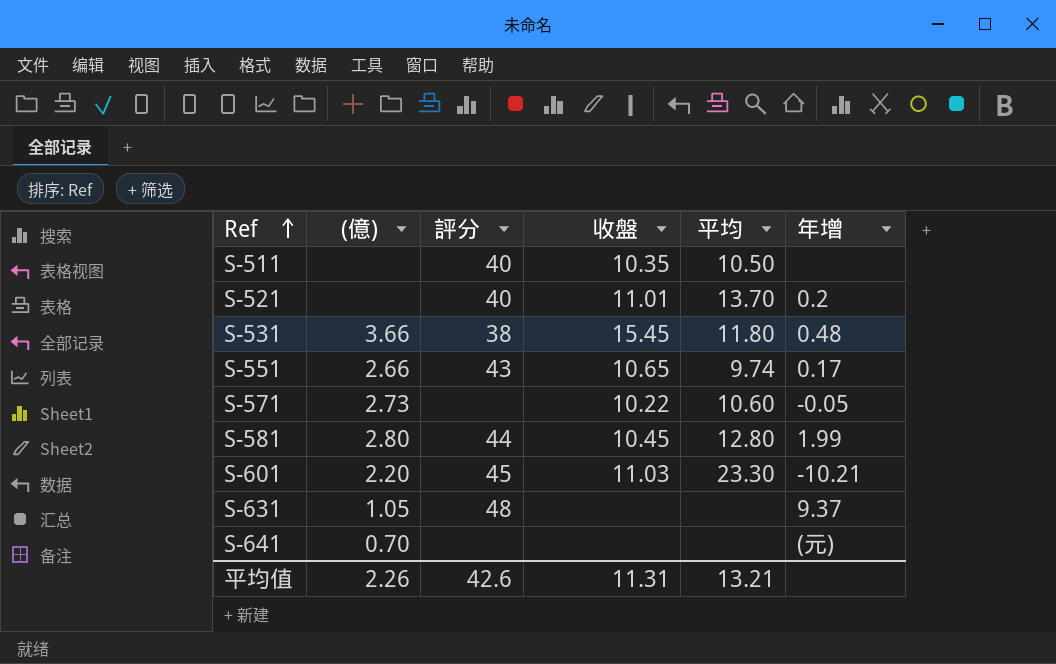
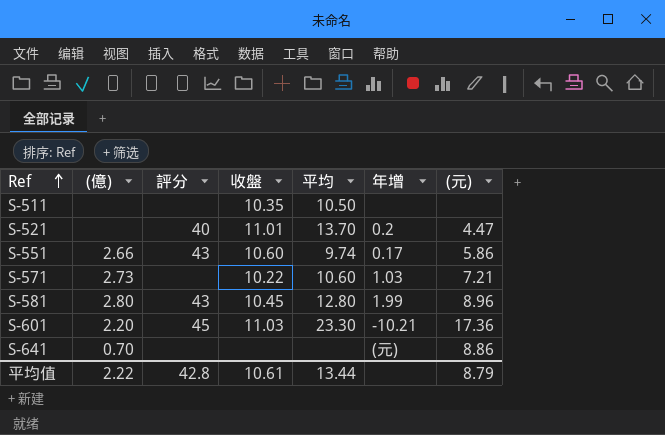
column (元) | position: none -> 7
row S-531: 3.66 | 38 | 15.45 | 11.80 | 0.48 -> none
row S-631: 1.05 | 48 | none | none | 9.37 -> none
S-511 | 評分: 40 -> none
S-551 | 收盤: 10.65 -> 10.60
S-571 | 年增: -0.05 -> 1.03
S-581 | 評分: 44 -> 43
平均值 | (億): 2.26 -> 2.22
平均值 | 評分: 42.6 -> 42.8
平均值 | 收盤: 11.31 -> 10.61
平均值 | 平均: 13.21 -> 13.44

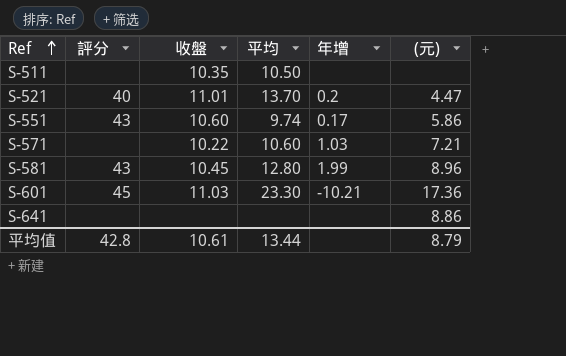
column (億) | position: 2 -> none
S-641 | 年增: (元) -> none

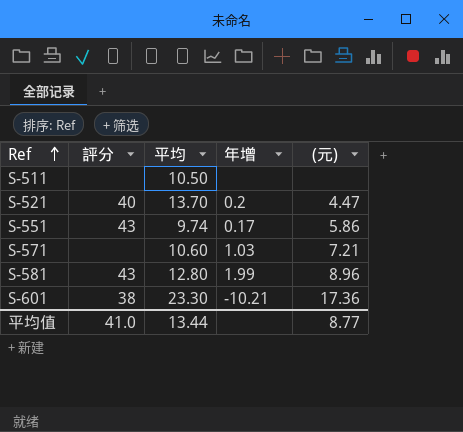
column 收盤 | position: 3 -> none
row S-641: none | none | none | none | 8.86 -> none
S-601 | 評分: 45 -> 38
平均值 | 評分: 42.8 -> 41.0
平均值 | (元): 8.79 -> 8.77

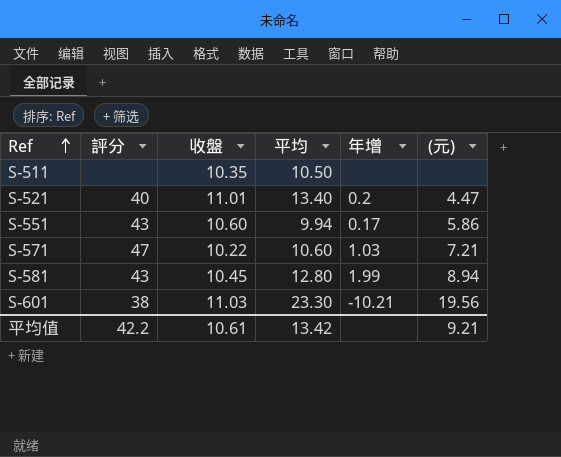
column 收盤 | position: none -> 3
S-521 | 平均: 13.70 -> 13.40
S-551 | 平均: 9.74 -> 9.94
S-571 | 評分: none -> 47
S-581 | (元): 8.96 -> 8.94
S-601 | (元): 17.36 -> 19.56
平均值 | 評分: 41.0 -> 42.2
平均值 | 平均: 13.44 -> 13.42
平均值 | (元): 8.77 -> 9.21

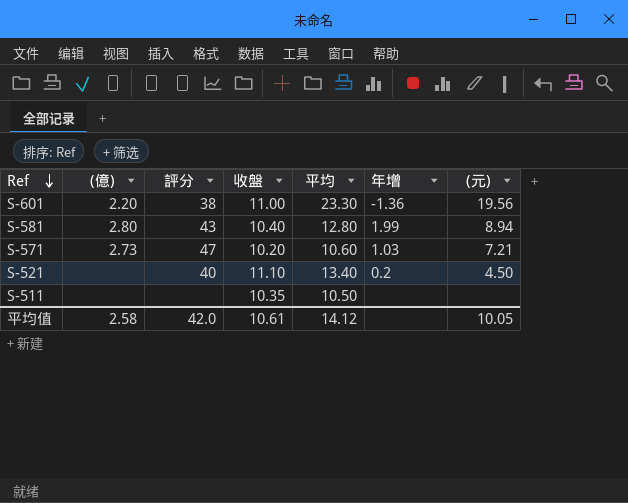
row order: Ref ascending -> Ref descending
column (億) | position: none -> 2
row S-551: 43 | 10.60 | 9.94 | 0.17 | 5.86 -> none
S-601 | 收盤: 11.03 -> 11.00
S-601 | 年增: -10.21 -> -1.36
S-581 | 收盤: 10.45 -> 10.40
S-571 | 收盤: 10.22 -> 10.20
S-521 | 收盤: 11.01 -> 11.10
S-521 | (元): 4.47 -> 4.50
平均值 | 評分: 42.2 -> 42.0
平均值 | 平均: 13.42 -> 14.12
平均值 | (元): 9.21 -> 10.05

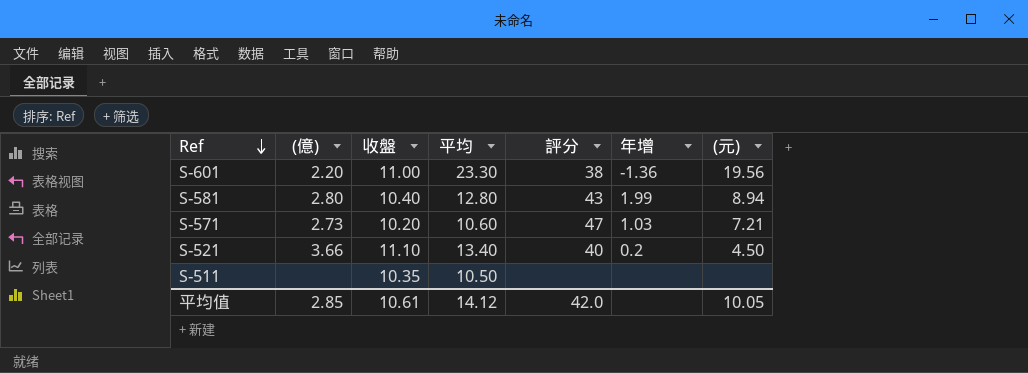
column 評分 | position: 3 -> 5
S-521 | (億): none -> 3.66
平均值 | (億): 2.58 -> 2.85

